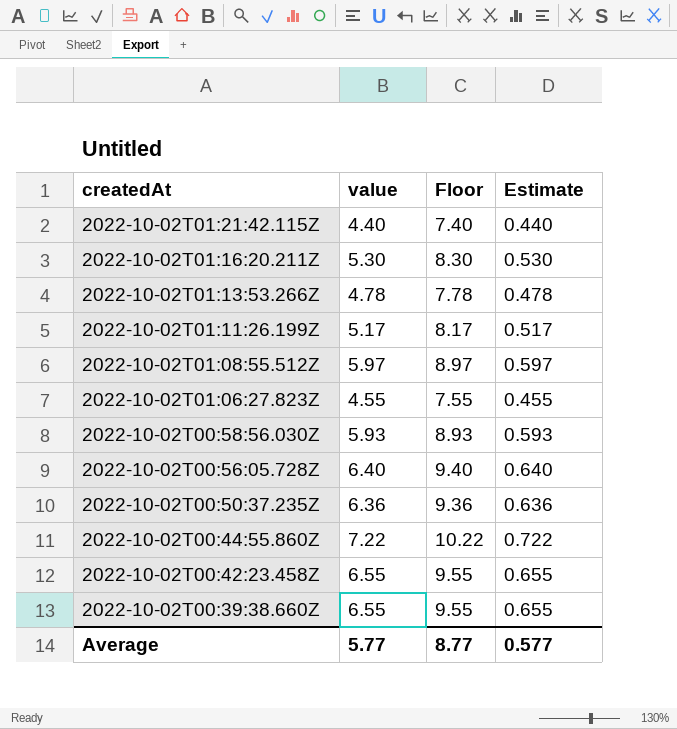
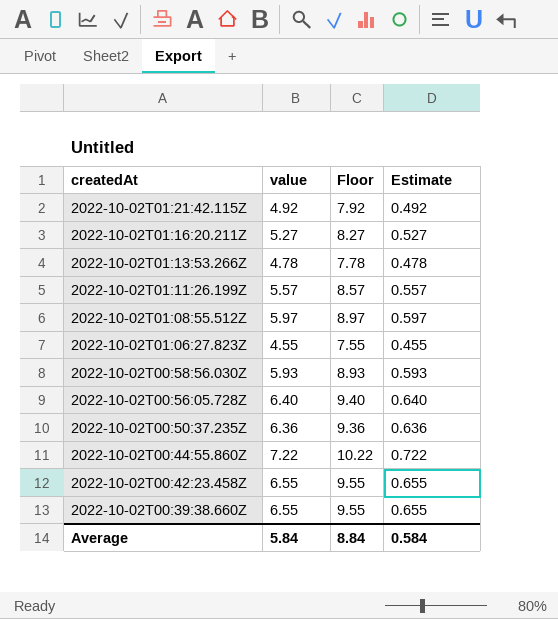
2022-10-02T01:21:42.115Z | value: 4.40 -> 4.92
2022-10-02T01:21:42.115Z | Floor: 7.40 -> 7.92
2022-10-02T01:21:42.115Z | Estimate: 0.440 -> 0.492
2022-10-02T01:16:20.211Z | value: 5.30 -> 5.27
2022-10-02T01:16:20.211Z | Floor: 8.30 -> 8.27
2022-10-02T01:16:20.211Z | Estimate: 0.530 -> 0.527
2022-10-02T01:11:26.199Z | value: 5.17 -> 5.57
2022-10-02T01:11:26.199Z | Floor: 8.17 -> 8.57
2022-10-02T01:11:26.199Z | Estimate: 0.517 -> 0.557
Average | value: 5.77 -> 5.84
Average | Floor: 8.77 -> 8.84
Average | Estimate: 0.577 -> 0.584

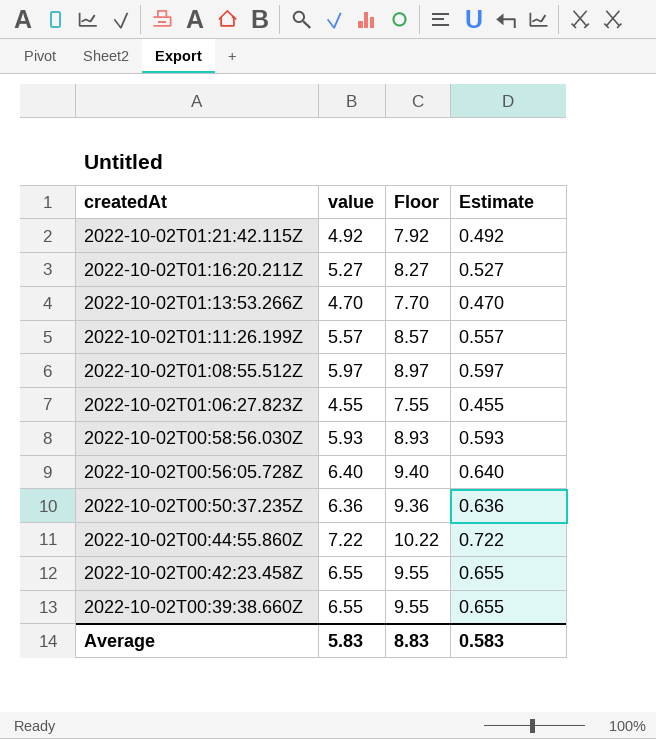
2022-10-02T01:13:53.266Z | value: 4.78 -> 4.70
2022-10-02T01:13:53.266Z | Floor: 7.78 -> 7.70
2022-10-02T01:13:53.266Z | Estimate: 0.478 -> 0.470
Average | value: 5.84 -> 5.83
Average | Floor: 8.84 -> 8.83
Average | Estimate: 0.584 -> 0.583

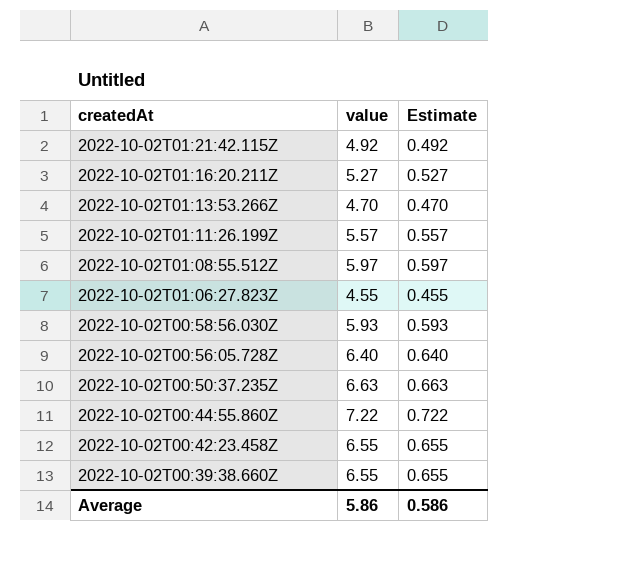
column Floor | formula: [value] + 3 -> none
2022-10-02T00:50:37.235Z | value: 6.36 -> 6.63
2022-10-02T00:50:37.235Z | Estimate: 0.636 -> 0.663
Average | value: 5.83 -> 5.86
Average | Estimate: 0.583 -> 0.586

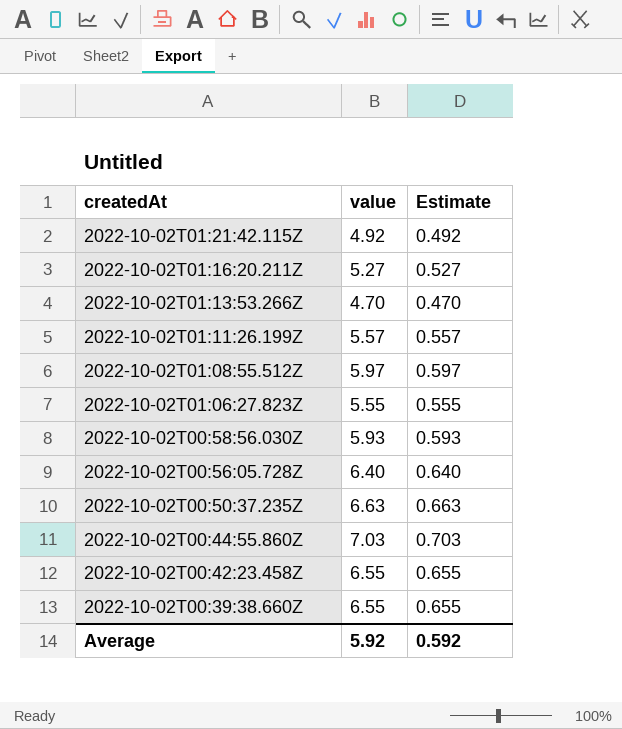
2022-10-02T01:06:27.823Z | value: 4.55 -> 5.55
2022-10-02T01:06:27.823Z | Estimate: 0.455 -> 0.555
2022-10-02T00:44:55.860Z | value: 7.22 -> 7.03
2022-10-02T00:44:55.860Z | Estimate: 0.722 -> 0.703
Average | value: 5.86 -> 5.92
Average | Estimate: 0.586 -> 0.592

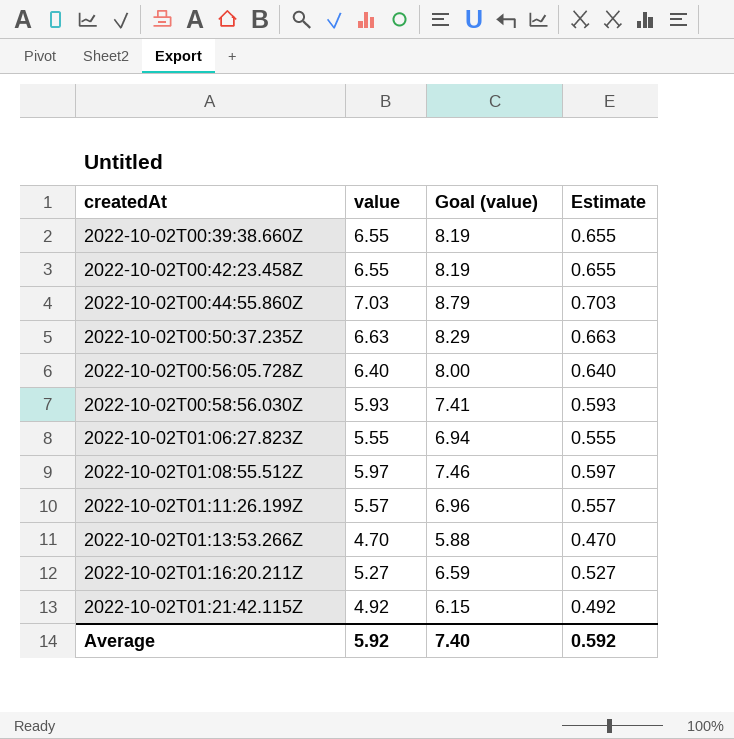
row order: createdAt descending -> createdAt ascending
column Goal (value) | formula: none -> [value] * 1.25

